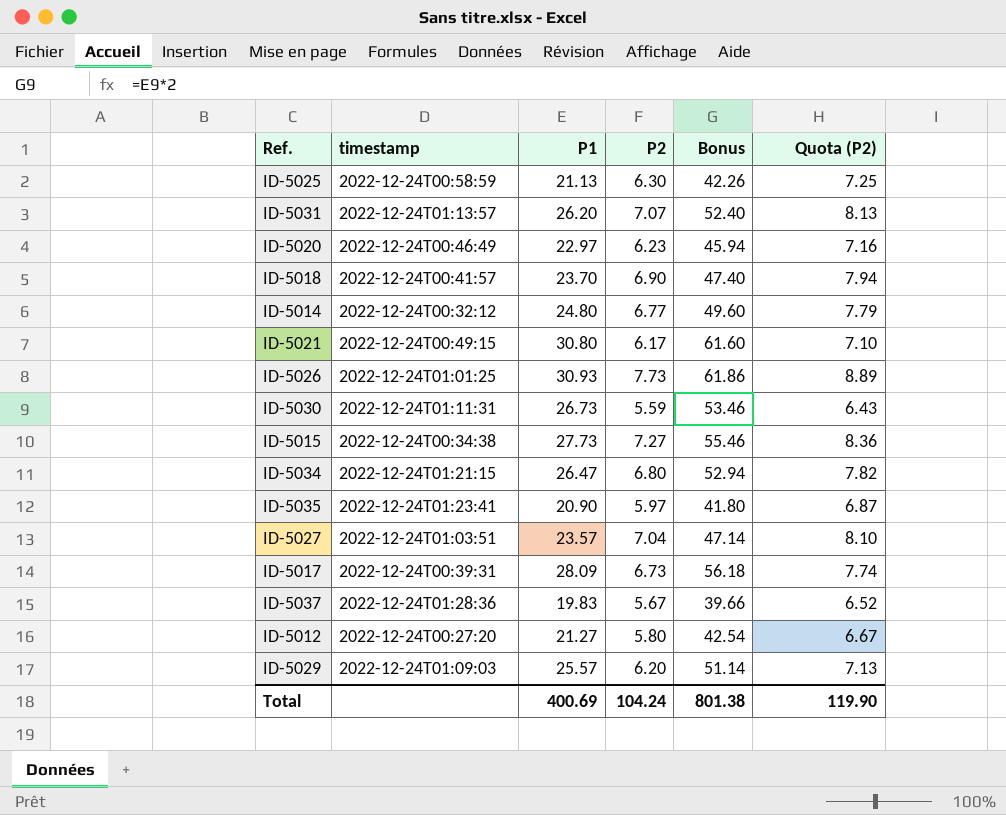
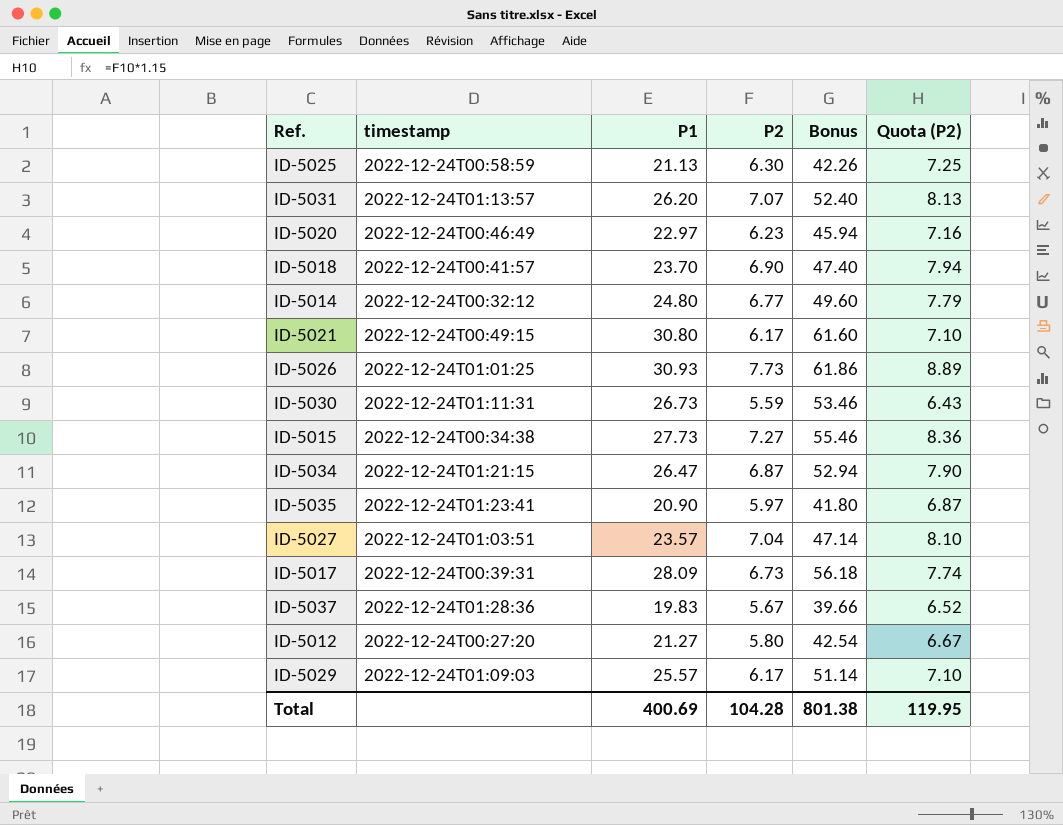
ID-5034 | P2: 6.80 -> 6.87
ID-5034 | Quota (P2): 7.82 -> 7.90
ID-5029 | P2: 6.20 -> 6.17
ID-5029 | Quota (P2): 7.13 -> 7.10
Total | P2: 104.24 -> 104.28
Total | Quota (P2): 119.90 -> 119.95

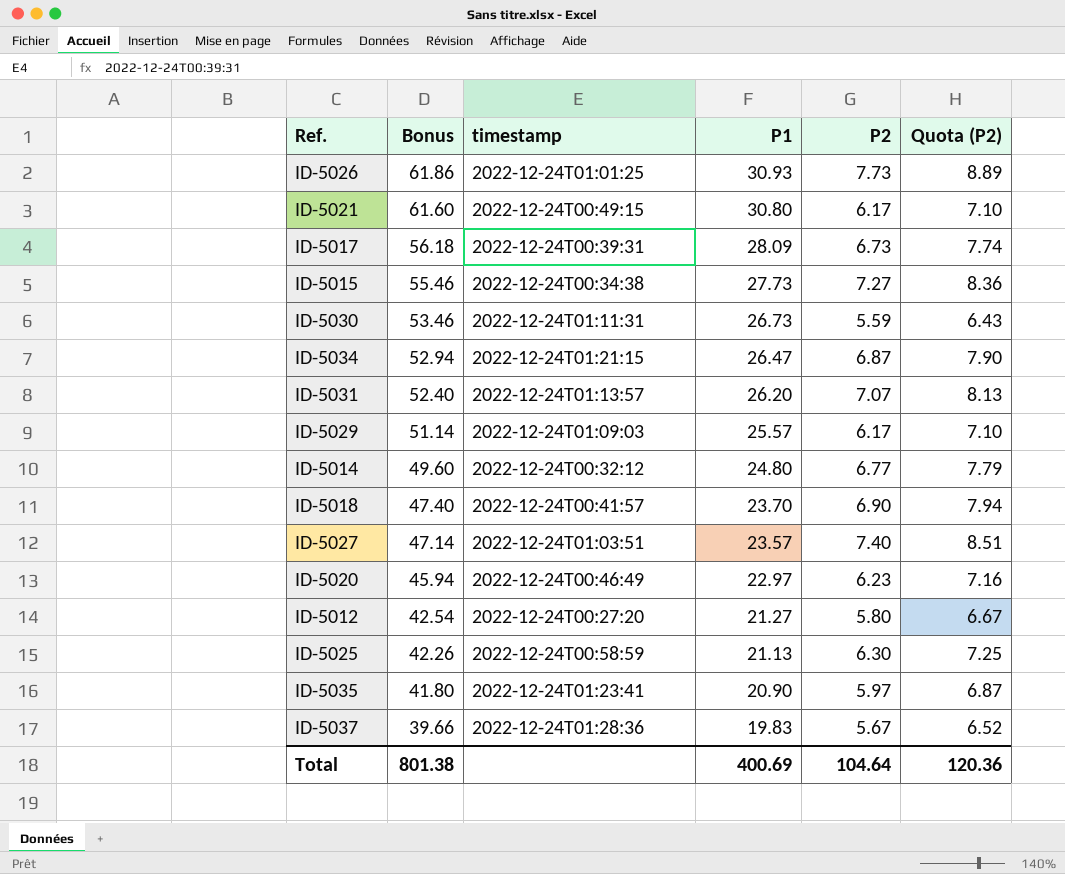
row order: none -> Bonus descending
column Bonus | position: 5 -> 2
ID-5027 | P2: 7.04 -> 7.40
ID-5027 | Quota (P2): 8.10 -> 8.51
Total | P2: 104.28 -> 104.64
Total | Quota (P2): 119.95 -> 120.36

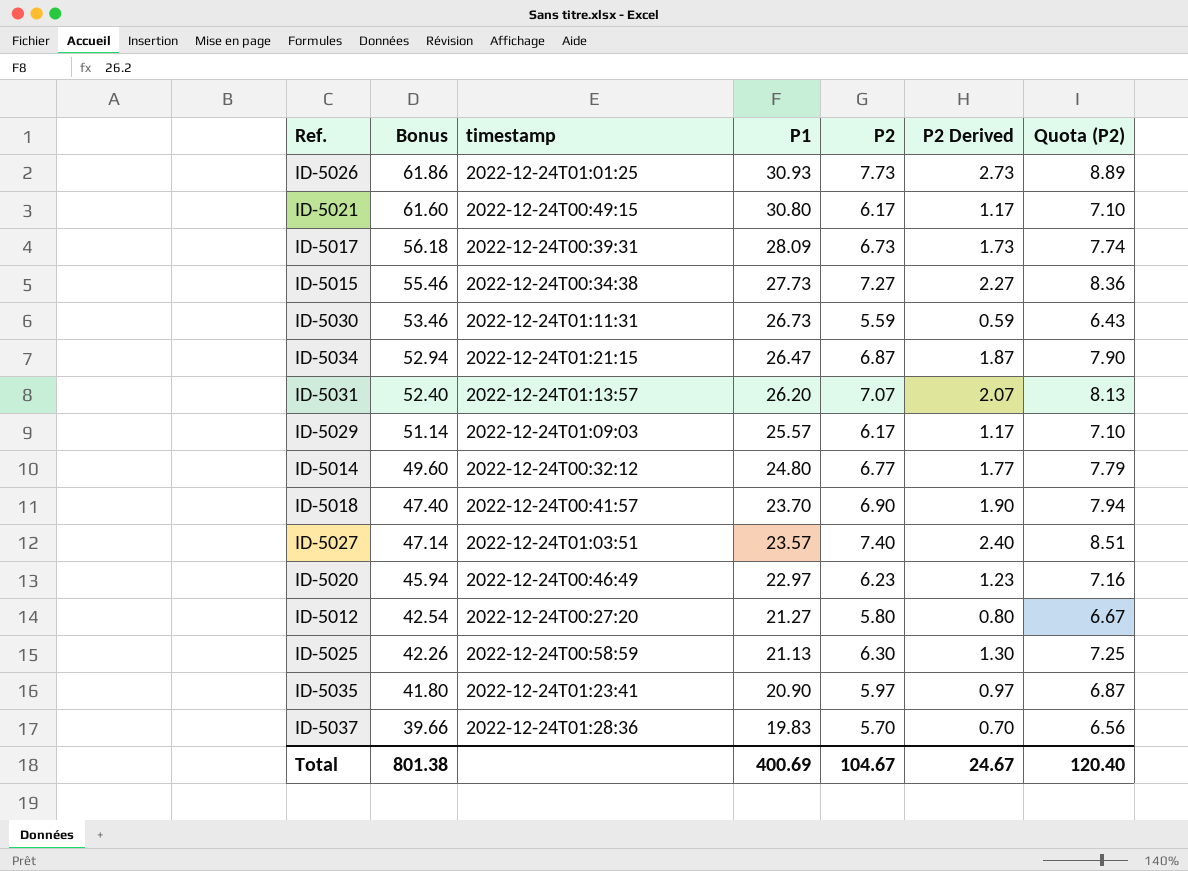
column P2 Derived | formula: none -> [P2] - 5
ID-5037 | P2: 5.67 -> 5.70
ID-5037 | Quota (P2): 6.52 -> 6.56
Total | P2: 104.64 -> 104.67
Total | Quota (P2): 120.36 -> 120.40

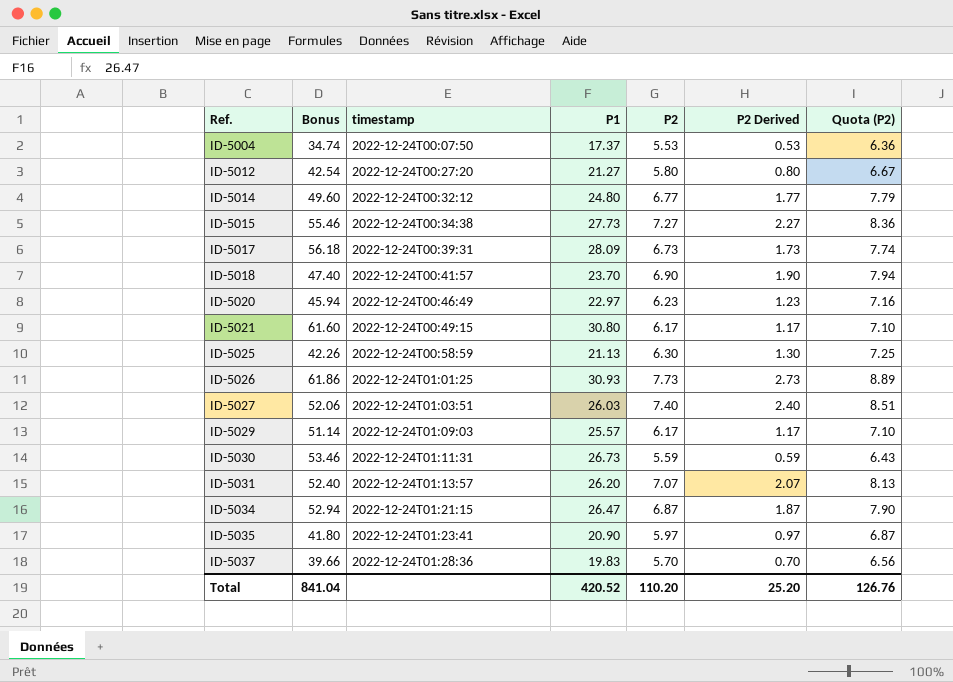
row order: Bonus descending -> Ref. ascending
row ID-5004: none -> 34.74 | 2022-12-24T00:07:50 | 17.37 | 5.53 | 0.53 | 6.36
ID-5027 | Bonus: 47.14 -> 52.06
ID-5027 | P1: 23.57 -> 26.03
Total | Bonus: 801.38 -> 841.04
Total | P1: 400.69 -> 420.52
Total | P2: 104.67 -> 110.20
Total | P2 Derived: 24.67 -> 25.20
Total | Quota (P2): 120.40 -> 126.76

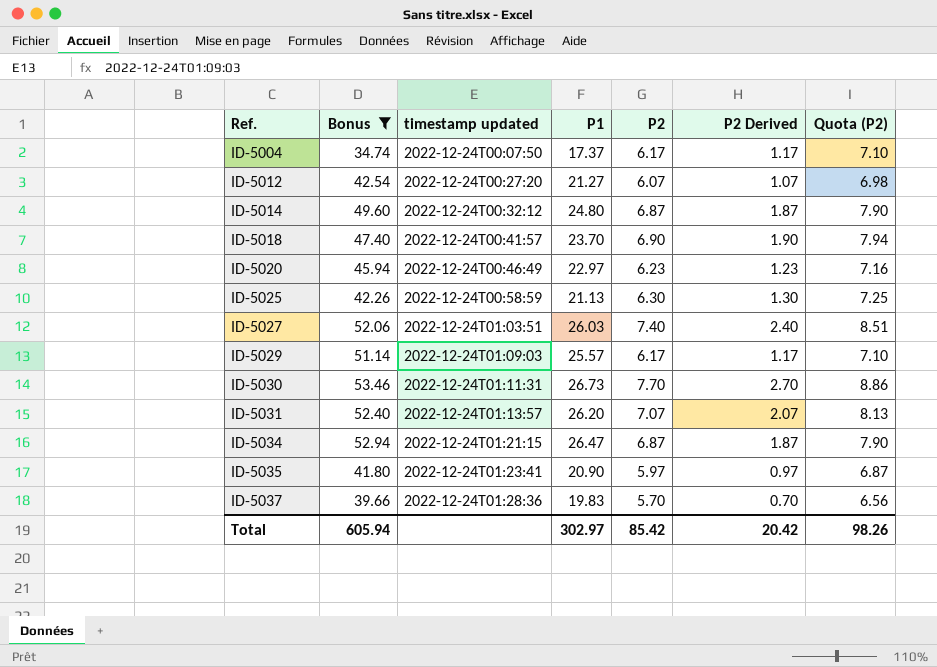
filter: none -> Bonus <= 53.46
column name: timestamp -> timestamp updated
ID-5004 | P2: 5.53 -> 6.17
ID-5004 | P2 Derived: 0.53 -> 1.17
ID-5004 | Quota (P2): 6.36 -> 7.10
ID-5012 | P2: 5.80 -> 6.07
ID-5012 | P2 Derived: 0.80 -> 1.07
ID-5012 | Quota (P2): 6.67 -> 6.98
ID-5014 | P2: 6.77 -> 6.87
ID-5014 | P2 Derived: 1.77 -> 1.87
ID-5014 | Quota (P2): 7.79 -> 7.90
ID-5030 | P2: 5.59 -> 7.70
ID-5030 | P2 Derived: 0.59 -> 2.70
ID-5030 | Quota (P2): 6.43 -> 8.86
Total | Bonus: 841.04 -> 605.94
Total | P1: 420.52 -> 302.97
Total | P2: 110.20 -> 85.42
Total | P2 Derived: 25.20 -> 20.42
Total | Quota (P2): 126.76 -> 98.26

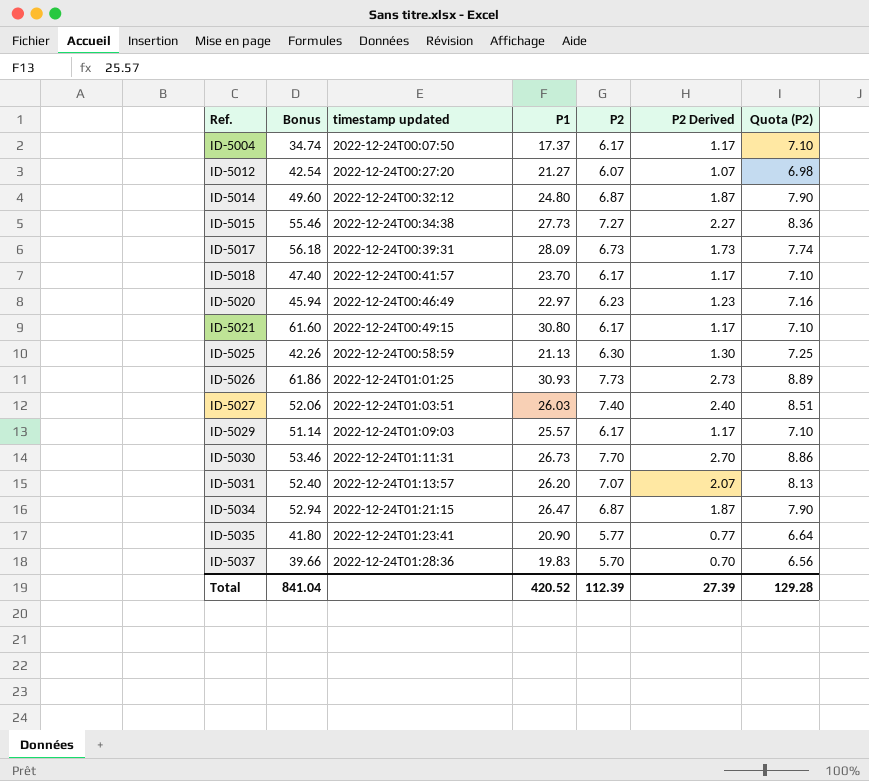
filter: Bonus <= 53.46 -> none
ID-5018 | P2: 6.90 -> 6.17
ID-5018 | P2 Derived: 1.90 -> 1.17
ID-5018 | Quota (P2): 7.94 -> 7.10
ID-5035 | P2: 5.97 -> 5.77
ID-5035 | P2 Derived: 0.97 -> 0.77
ID-5035 | Quota (P2): 6.87 -> 6.64
Total | Bonus: 605.94 -> 841.04
Total | P1: 302.97 -> 420.52
Total | P2: 85.42 -> 112.39
Total | P2 Derived: 20.42 -> 27.39
Total | Quota (P2): 98.26 -> 129.28

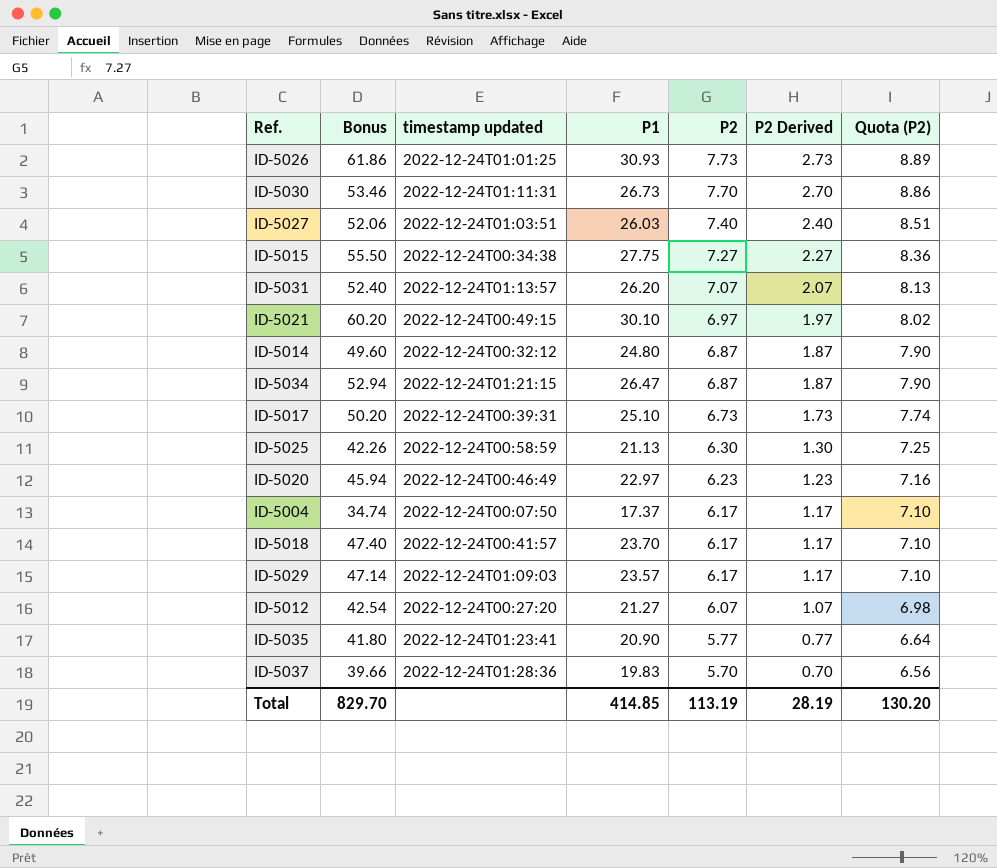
row order: Ref. ascending -> P2 descending
ID-5015 | Bonus: 55.46 -> 55.50
ID-5015 | P1: 27.73 -> 27.75
ID-5021 | Bonus: 61.60 -> 60.20
ID-5021 | P1: 30.80 -> 30.10
ID-5021 | P2: 6.17 -> 6.97
ID-5021 | P2 Derived: 1.17 -> 1.97
ID-5021 | Quota (P2): 7.10 -> 8.02
ID-5017 | Bonus: 56.18 -> 50.20
ID-5017 | P1: 28.09 -> 25.10
ID-5029 | Bonus: 51.14 -> 47.14
ID-5029 | P1: 25.57 -> 23.57
Total | Bonus: 841.04 -> 829.70
Total | P1: 420.52 -> 414.85
Total | P2: 112.39 -> 113.19
Total | P2 Derived: 27.39 -> 28.19
Total | Quota (P2): 129.28 -> 130.20

